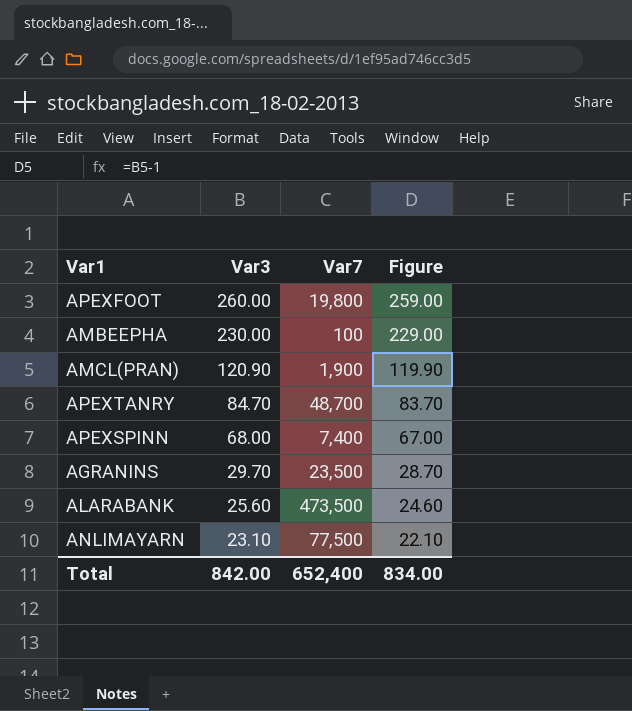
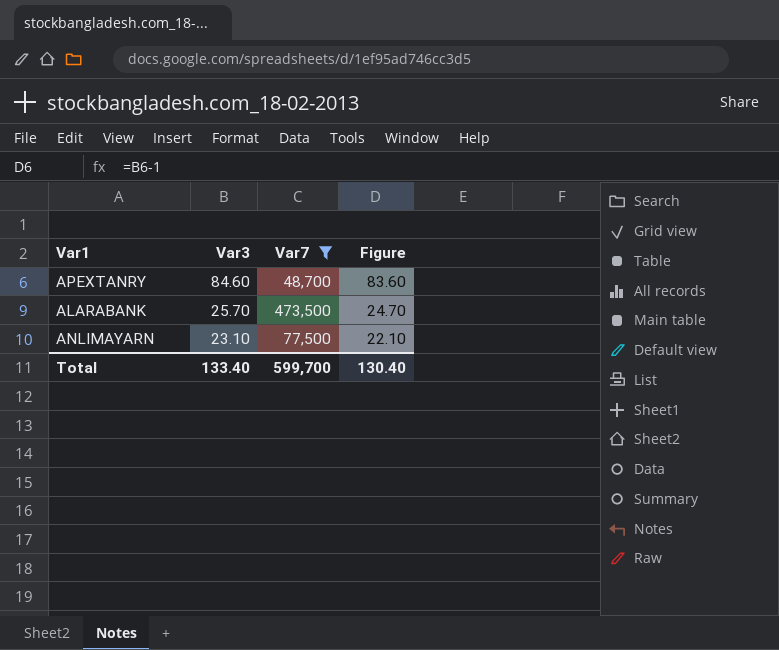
filter: none -> Var7 >= 48,700
APEXTANRY | Var3: 84.70 -> 84.60
APEXTANRY | Figure: 83.70 -> 83.60
ALARABANK | Var3: 25.60 -> 25.70
ALARABANK | Figure: 24.60 -> 24.70
Total | Var3: 842.00 -> 133.40
Total | Var7: 652,400 -> 599,700
Total | Figure: 834.00 -> 130.40

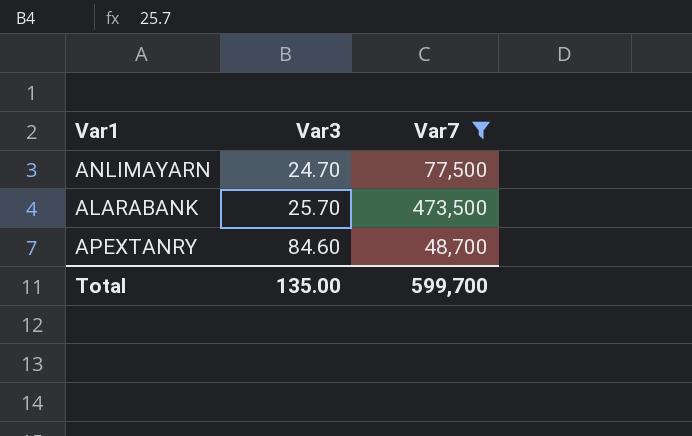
row order: Var3 descending -> Var3 ascending
column Figure | formula: [Var3] - 1 -> none
ANLIMAYARN | Var3: 23.10 -> 24.70
Total | Var3: 133.40 -> 135.00

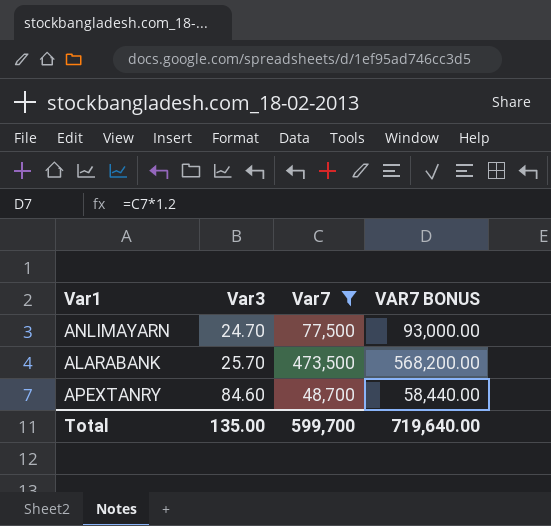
column VAR7 BONUS | formula: none -> [Var7] * 1.2

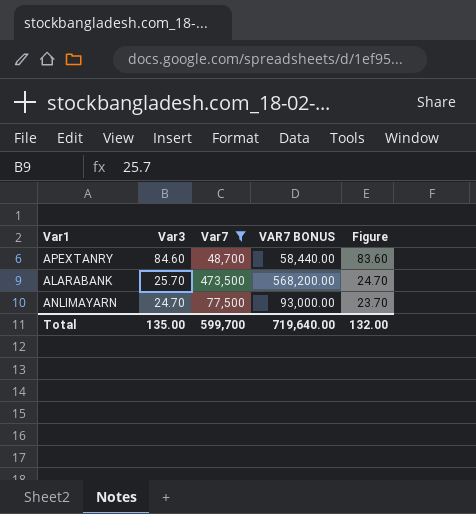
row order: Var3 ascending -> Var3 descending
column Figure | formula: none -> [Var3] - 1

